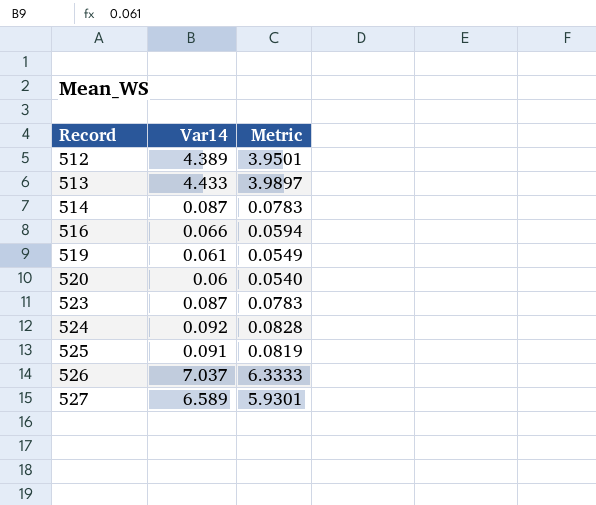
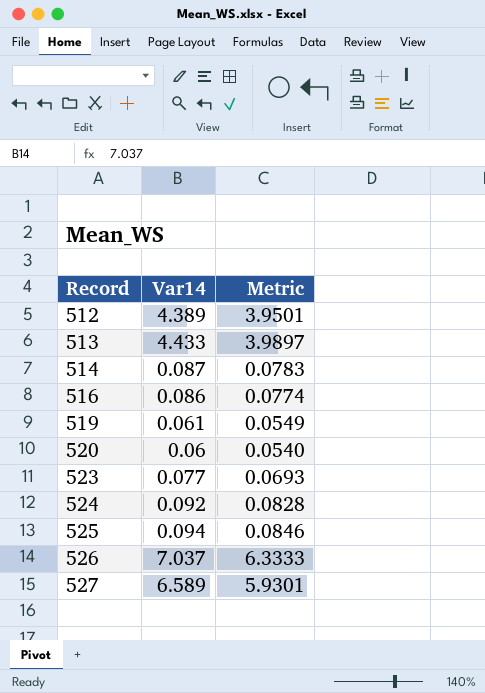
516 | Var14: 0.066 -> 0.086
516 | Metric: 0.0594 -> 0.0774
523 | Var14: 0.087 -> 0.077
523 | Metric: 0.0783 -> 0.0693
525 | Var14: 0.091 -> 0.094
525 | Metric: 0.0819 -> 0.0846

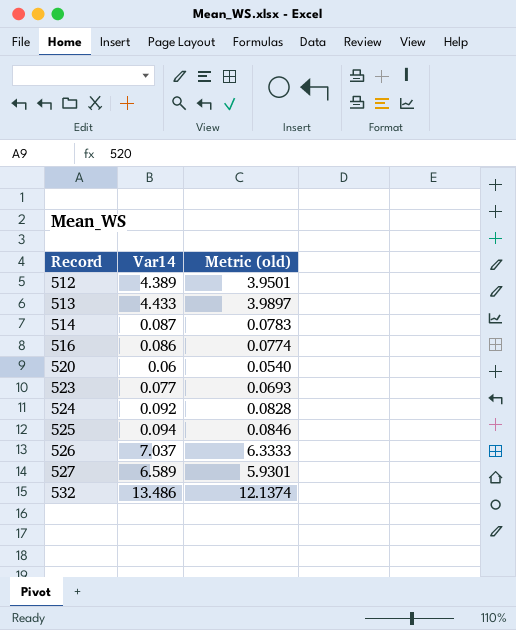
column name: Metric -> Metric (old)
row 519: 0.061 | 0.0549 -> none
row 532: none -> 13.486 | 12.1374

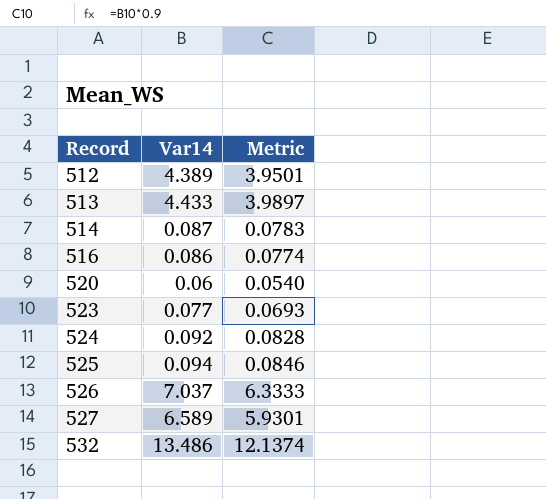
column name: Metric (old) -> Metric

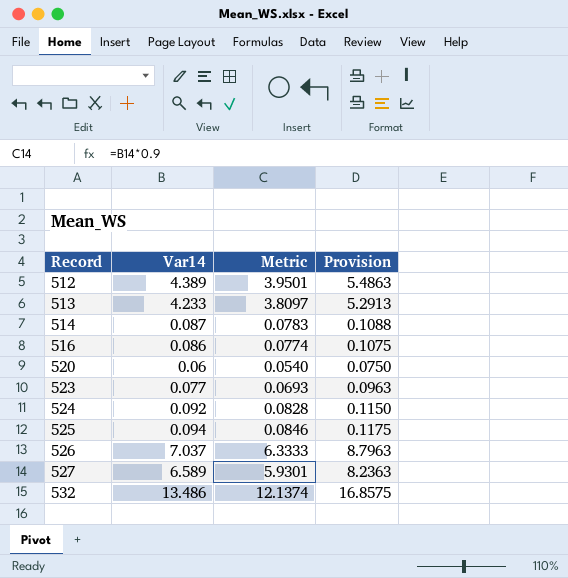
column Provision | formula: none -> [Var14] * 1.25
513 | Var14: 4.433 -> 4.233
513 | Metric: 3.9897 -> 3.8097

